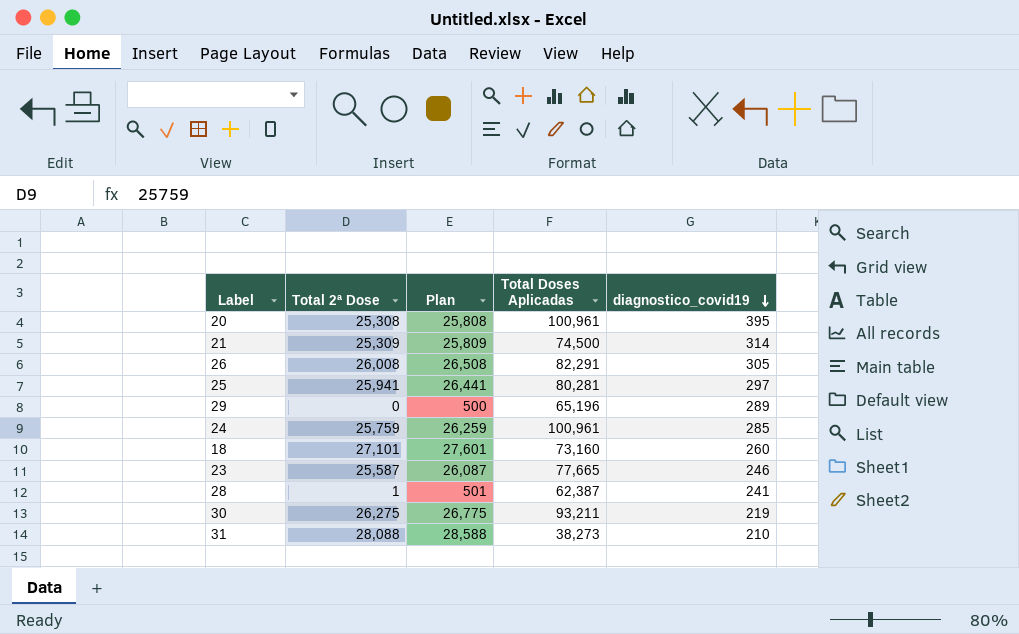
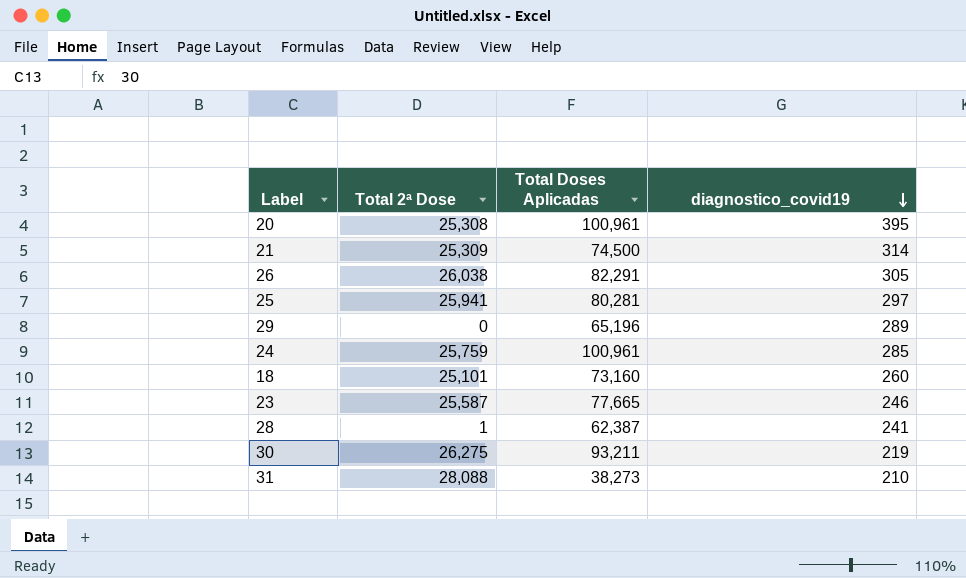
column Plan | formula: [Total 2ª Dose] + 500 -> none
26 | Total 2ª Dose: 26,008 -> 26,038
18 | Total 2ª Dose: 27,101 -> 25,101

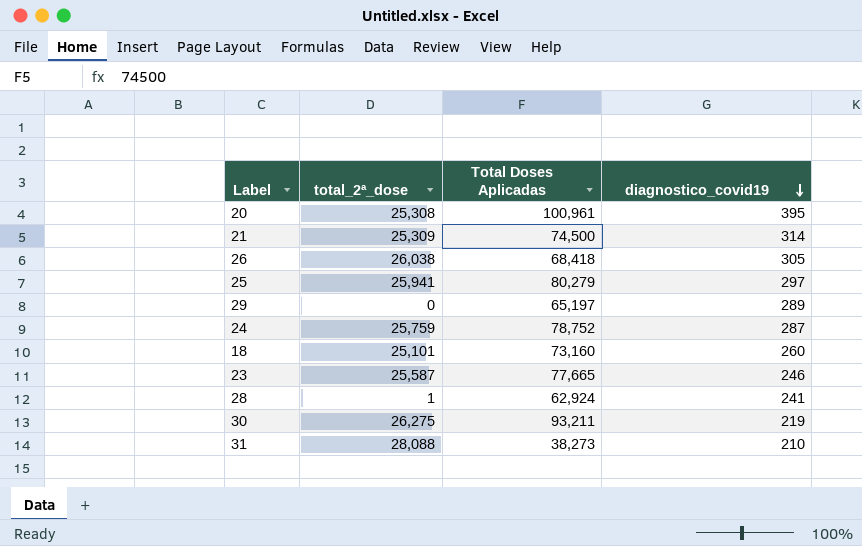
column name: Total 2ª Dose -> total_2ª_dose
26 | Total Doses Aplicadas: 82,291 -> 68,418
25 | Total Doses Aplicadas: 80,281 -> 80,279
29 | Total Doses Aplicadas: 65,196 -> 65,197
24 | Total Doses Aplicadas: 100,961 -> 78,752
24 | diagnostico_covid19: 285 -> 287
28 | Total Doses Aplicadas: 62,387 -> 62,924

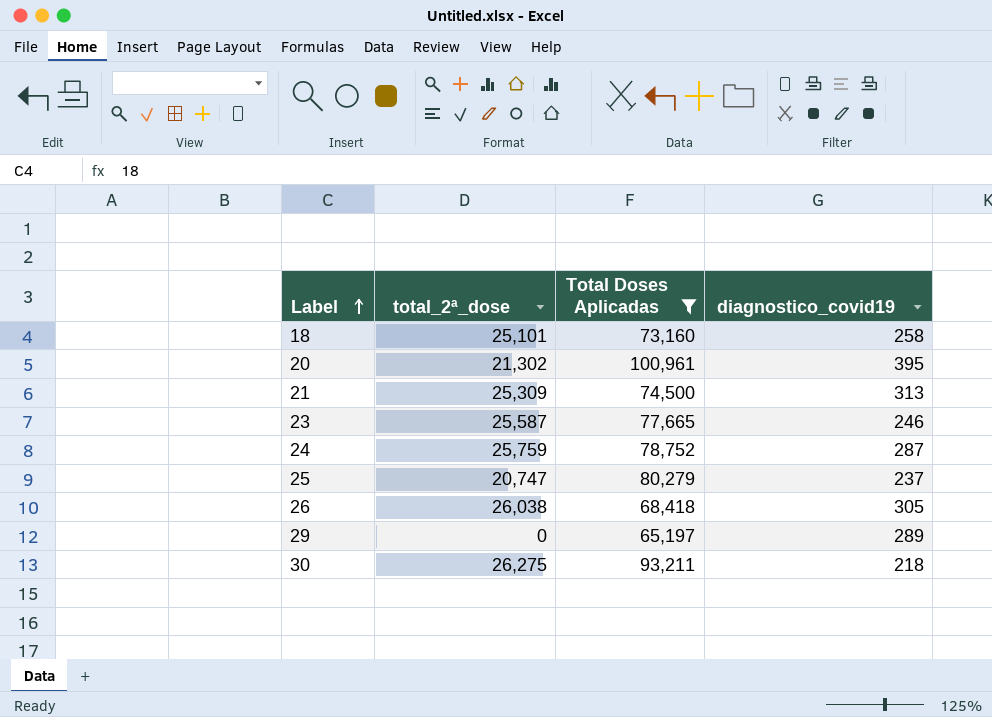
filter: none -> Total Doses Aplicadas >= 65,197
row order: diagnostico_covid19 descending -> Label ascending
18 | diagnostico_covid19: 260 -> 258
20 | total_2ª_dose: 25,308 -> 21,302
21 | diagnostico_covid19: 314 -> 313
25 | total_2ª_dose: 25,941 -> 20,747
25 | diagnostico_covid19: 297 -> 237
30 | diagnostico_covid19: 219 -> 218

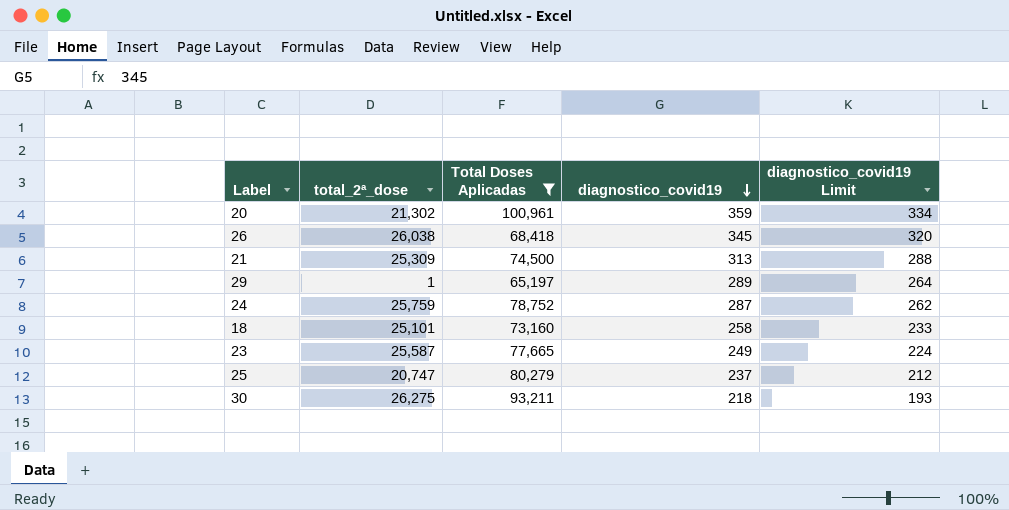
row order: Label ascending -> diagnostico_covid19 descending
column diagnostico_covid19 Limit | formula: none -> [diagnostico_covid19] - 25
20 | diagnostico_covid19: 395 -> 359
26 | diagnostico_covid19: 305 -> 345
29 | total_2ª_dose: 0 -> 1
23 | diagnostico_covid19: 246 -> 249

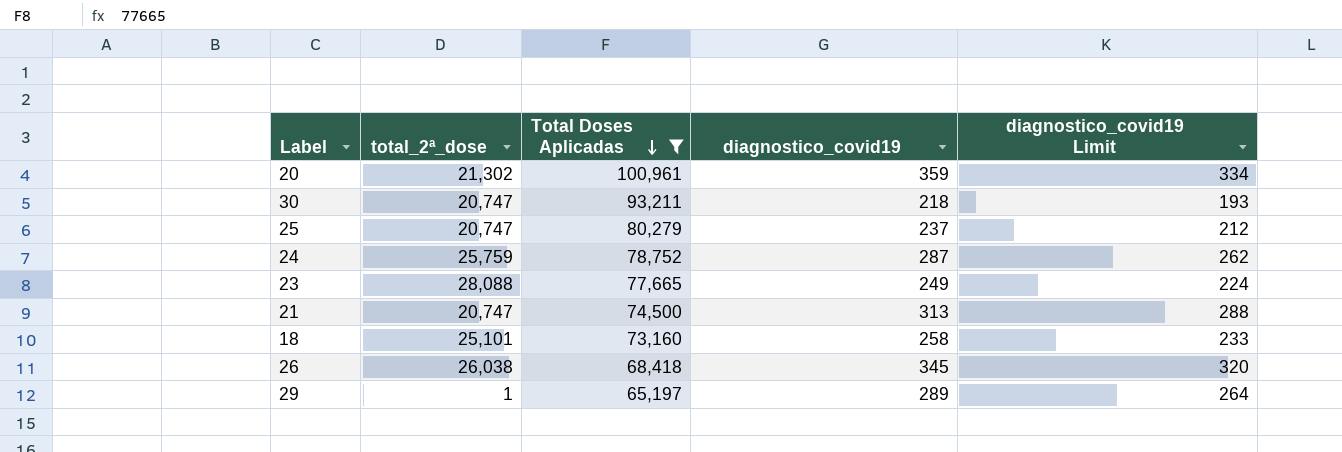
row order: diagnostico_covid19 descending -> Total Doses Aplicadas descending
30 | total_2ª_dose: 26,275 -> 20,747
23 | total_2ª_dose: 25,587 -> 28,088
21 | total_2ª_dose: 25,309 -> 20,747

